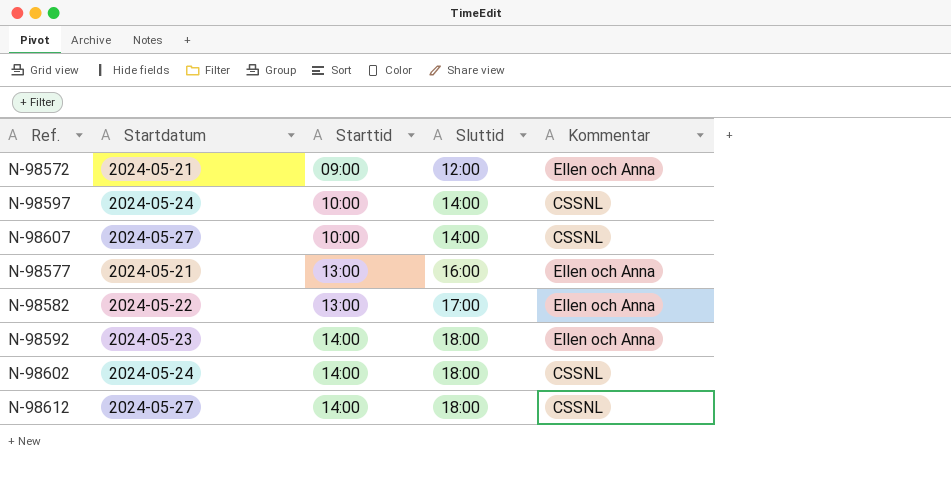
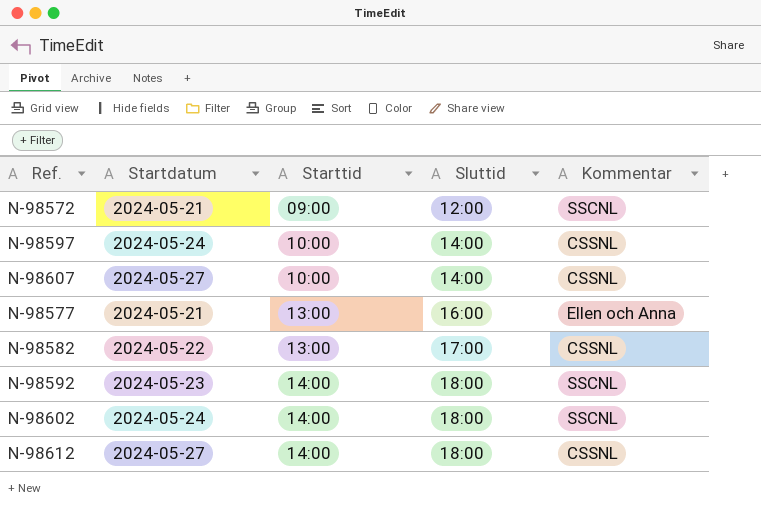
N-98572 | Kommentar: Ellen och Anna -> SSCNL
N-98582 | Kommentar: Ellen och Anna -> CSSNL
N-98592 | Kommentar: Ellen och Anna -> SSCNL
N-98602 | Kommentar: CSSNL -> SSCNL

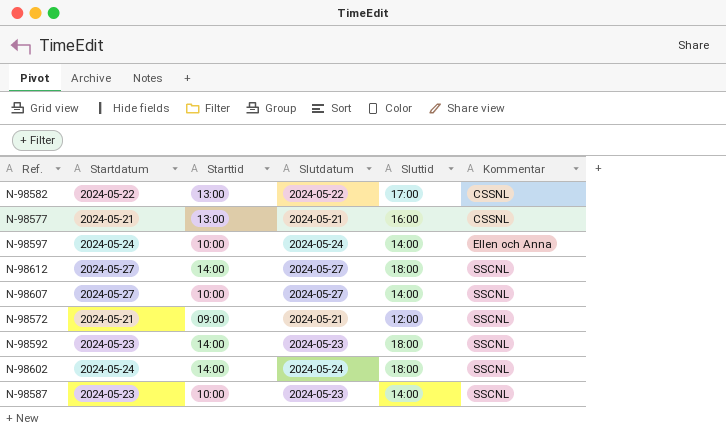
row order: Starttid ascending -> Kommentar ascending
column Slutdatum | position: none -> 4
N-98577 | Kommentar: Ellen och Anna -> CSSNL
N-98597 | Kommentar: CSSNL -> Ellen och Anna
N-98612 | Kommentar: CSSNL -> SSCNL
N-98607 | Kommentar: CSSNL -> SSCNL
row N-98587: none -> 2024-05-23 | 10:00 | 2024-05-23 | 14:00 | SSCNL

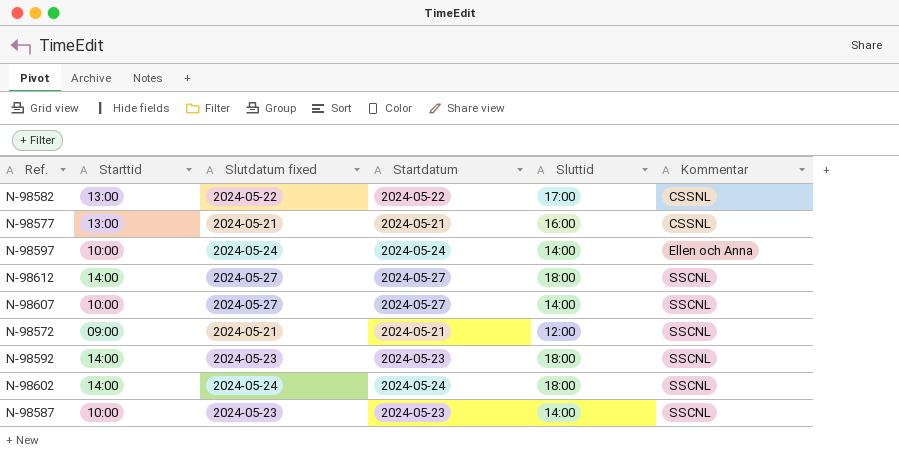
column name: Slutdatum -> Slutdatum fixed
column Startdatum | position: 2 -> 4

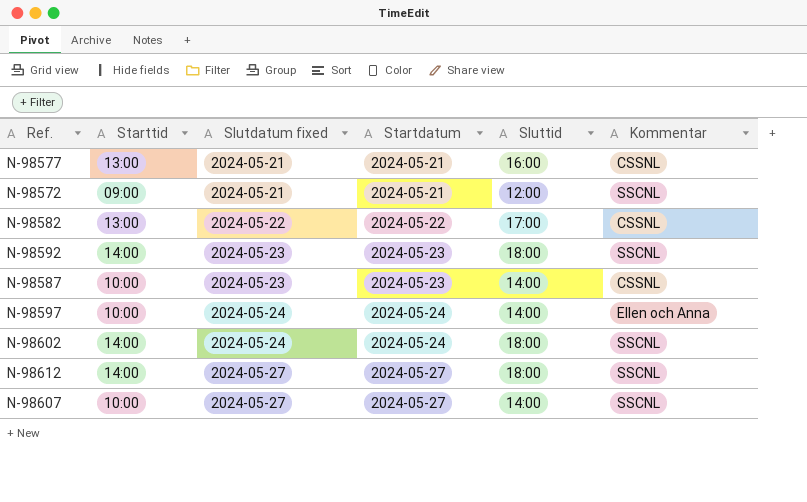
row order: Kommentar ascending -> Slutdatum fixed ascending
N-98587 | Kommentar: SSCNL -> CSSNL

